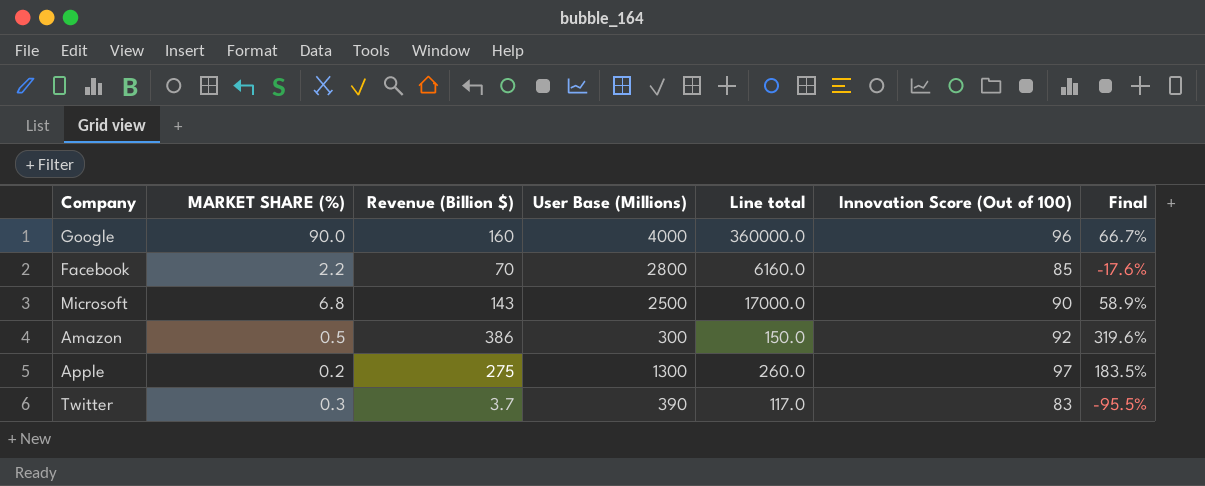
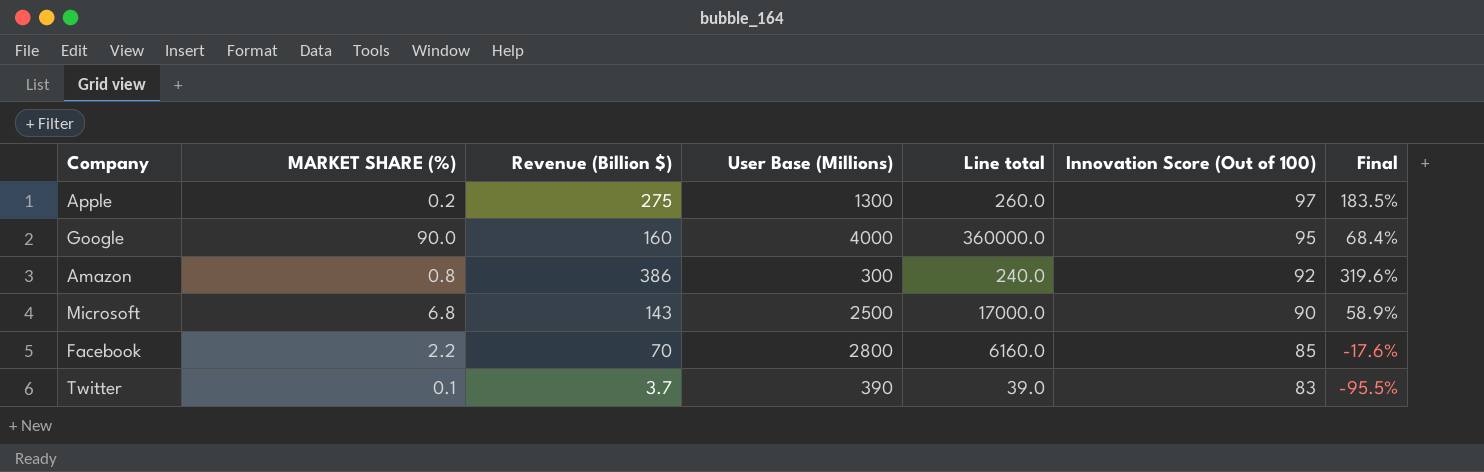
row order: none -> Innovation Score (Out of 100) descending
Google | Innovation Score (Out of 100): 96 -> 95
Google | Final: 66.7% -> 68.4%
Amazon | MARKET SHARE (%): 0.5 -> 0.8
Amazon | Line total: 150.0 -> 240.0
Twitter | MARKET SHARE (%): 0.3 -> 0.1
Twitter | Line total: 117.0 -> 39.0

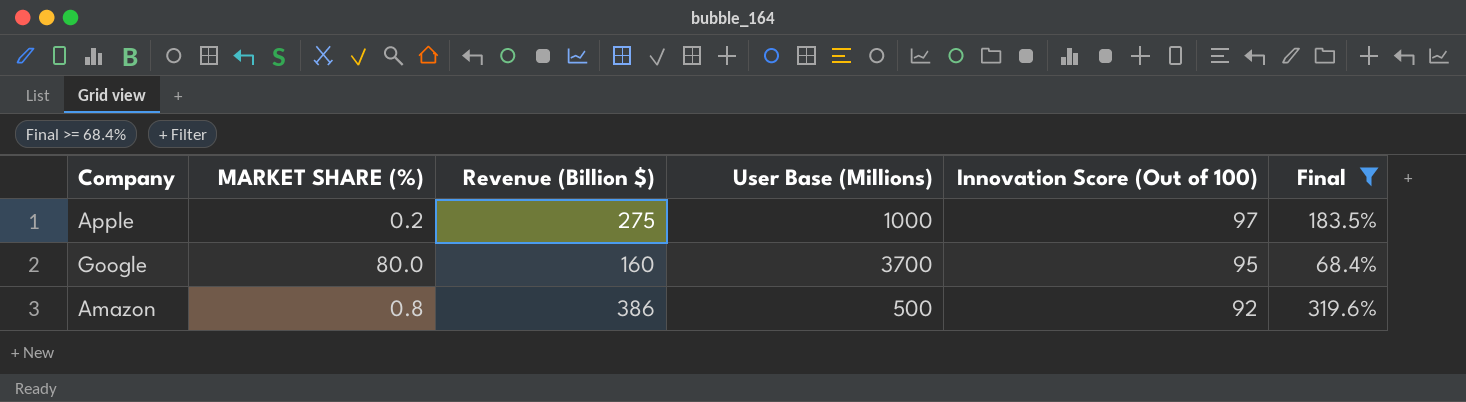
filter: none -> Final >= 68.4%
column Line total | formula: [MARKET SHARE (%)] * [User Base (Millions)] -> none
Apple | User Base (Millions): 1300 -> 1000
Google | MARKET SHARE (%): 90.0 -> 80.0
Google | User Base (Millions): 4000 -> 3700
Amazon | User Base (Millions): 300 -> 500

